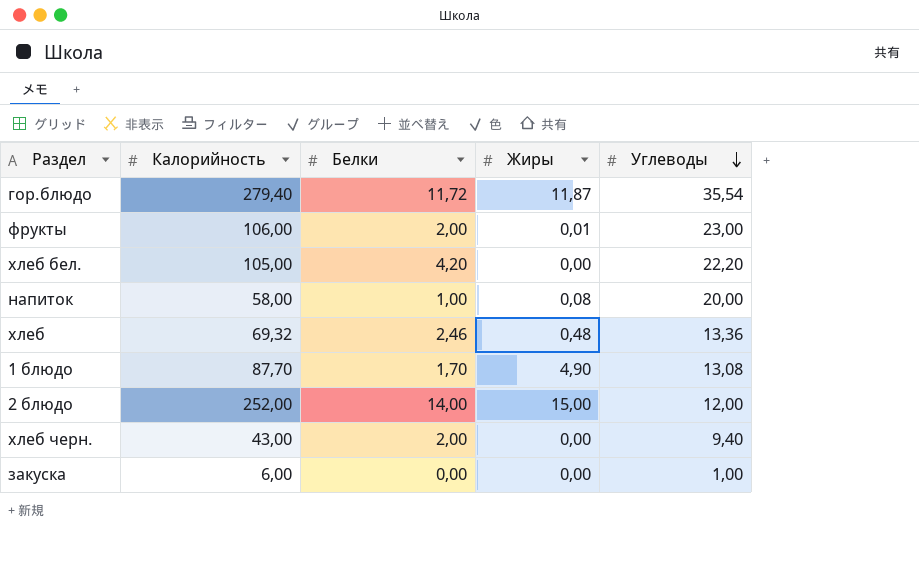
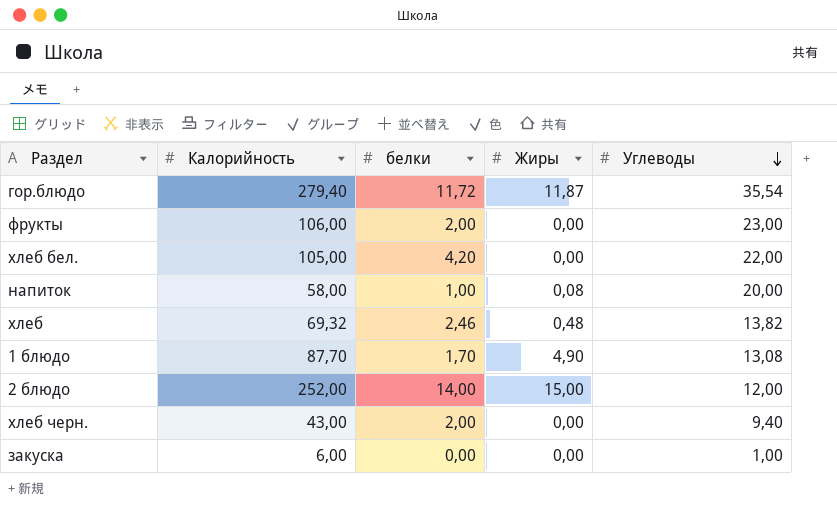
column name: Белки -> белки
фрукты | Жиры: 0,01 -> 0,00
хлеб бел. | Углеводы: 22,20 -> 22,00
хлеб | Углеводы: 13,36 -> 13,82

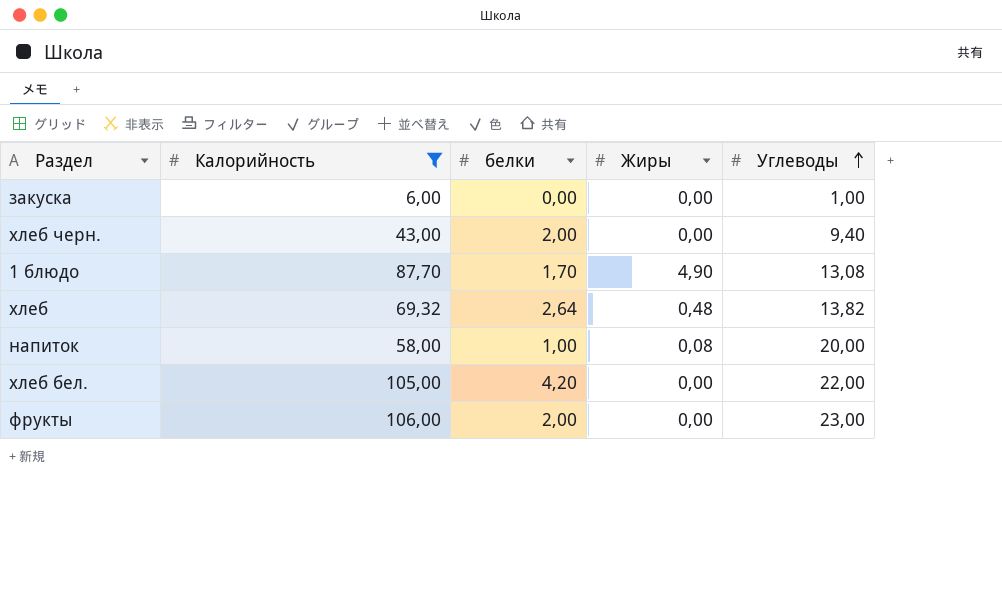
filter: none -> Калорийность <= 106,00
row order: Углеводы descending -> Углеводы ascending
хлеб | белки: 2,46 -> 2,64

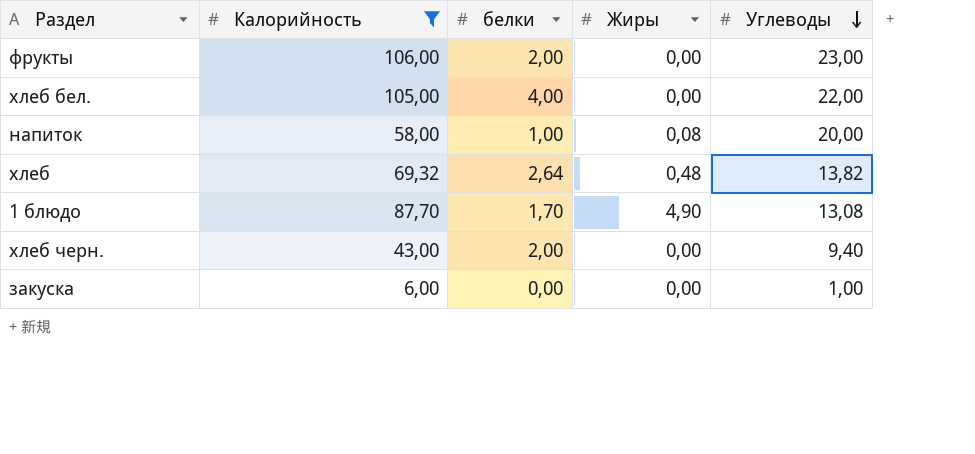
row order: Углеводы ascending -> Углеводы descending
хлеб бел. | белки: 4,20 -> 4,00

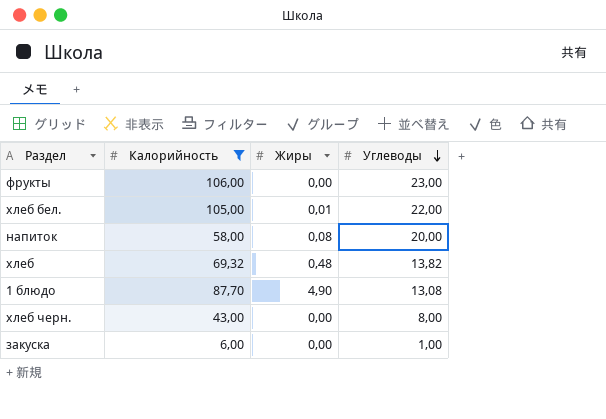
column белки | position: 3 -> none
хлеб бел. | Жиры: 0,00 -> 0,01
хлеб черн. | Углеводы: 9,40 -> 8,00

